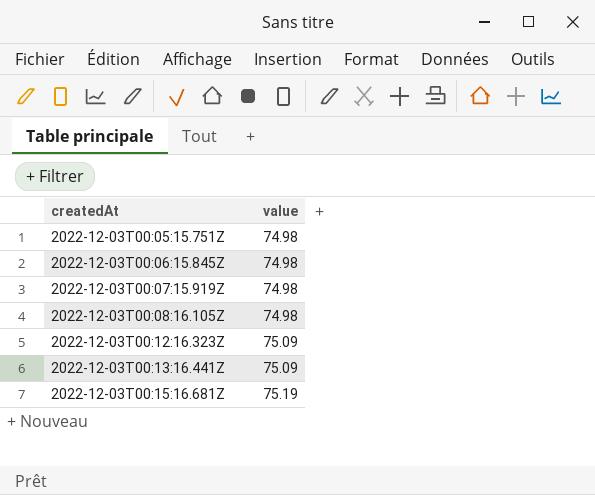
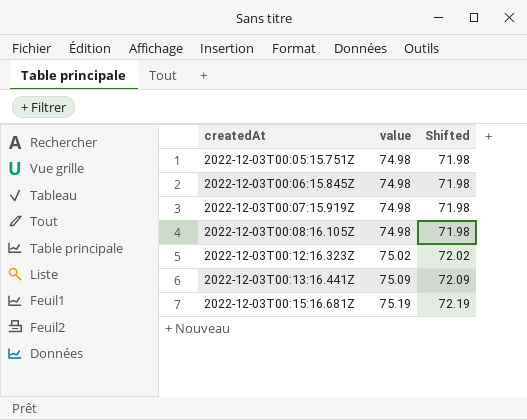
column Shifted | formula: none -> [value] - 3
2022-12-03T00:12:16.323Z | value: 75.09 -> 75.02

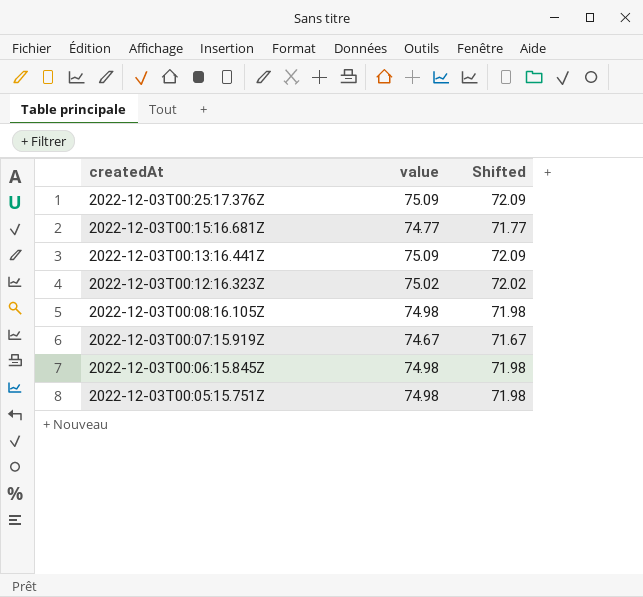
row order: createdAt ascending -> createdAt descending
row 2022-12-03T00:25:17.376Z: none -> 75.09 | 72.09
2022-12-03T00:15:16.681Z | value: 75.19 -> 74.77
2022-12-03T00:15:16.681Z | Shifted: 72.19 -> 71.77
2022-12-03T00:07:15.919Z | value: 74.98 -> 74.67
2022-12-03T00:07:15.919Z | Shifted: 71.98 -> 71.67

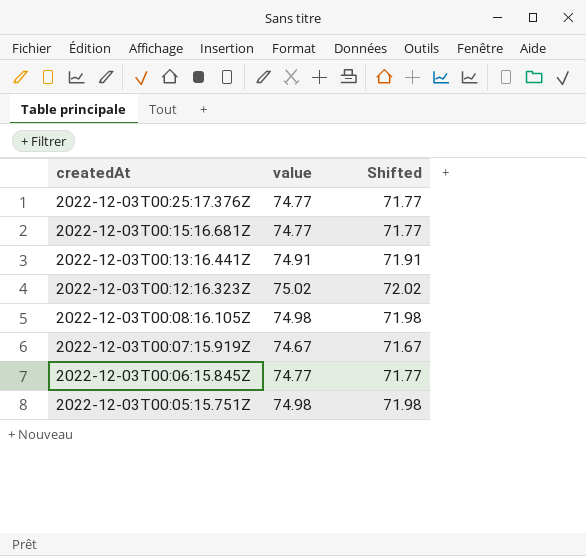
2022-12-03T00:25:17.376Z | value: 75.09 -> 74.77
2022-12-03T00:25:17.376Z | Shifted: 72.09 -> 71.77
2022-12-03T00:13:16.441Z | value: 75.09 -> 74.91
2022-12-03T00:13:16.441Z | Shifted: 72.09 -> 71.91
2022-12-03T00:06:15.845Z | value: 74.98 -> 74.77
2022-12-03T00:06:15.845Z | Shifted: 71.98 -> 71.77

